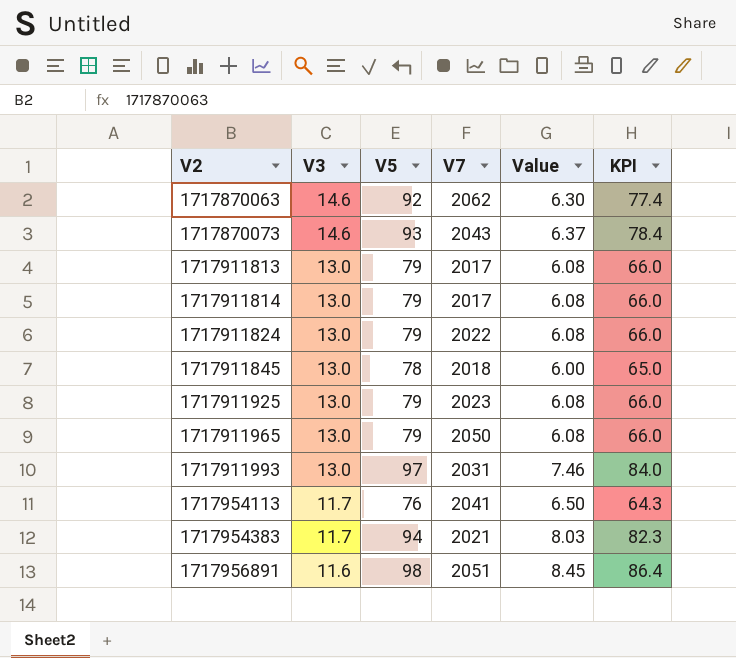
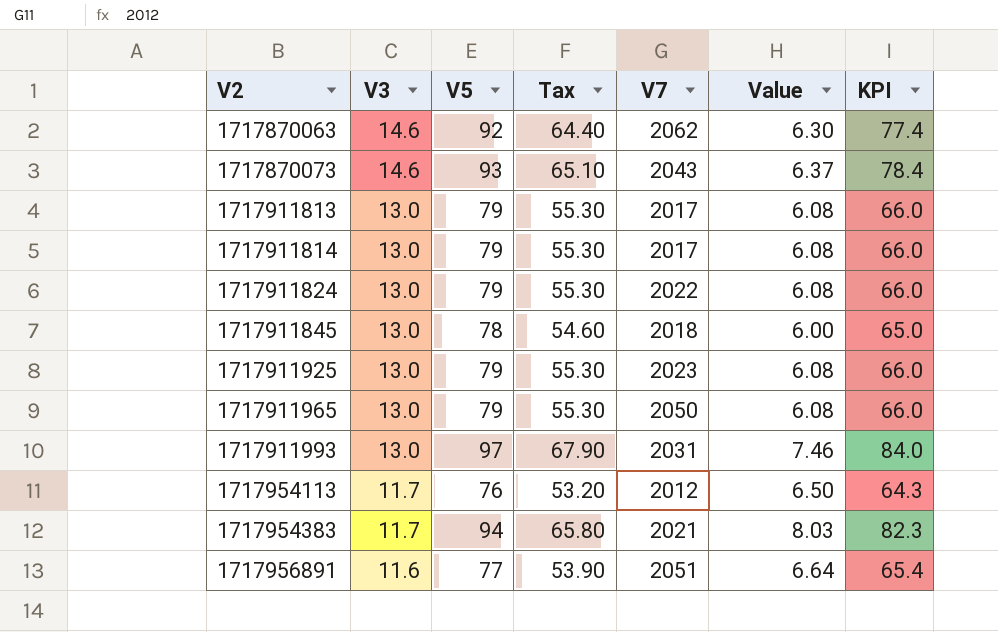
column Tax | formula: none -> [V5] * 0.7
1717954113 | V7: 2041 -> 2012
1717956891 | V5: 98 -> 77
1717956891 | Value: 8.45 -> 6.64
1717956891 | KPI: 86.4 -> 65.4

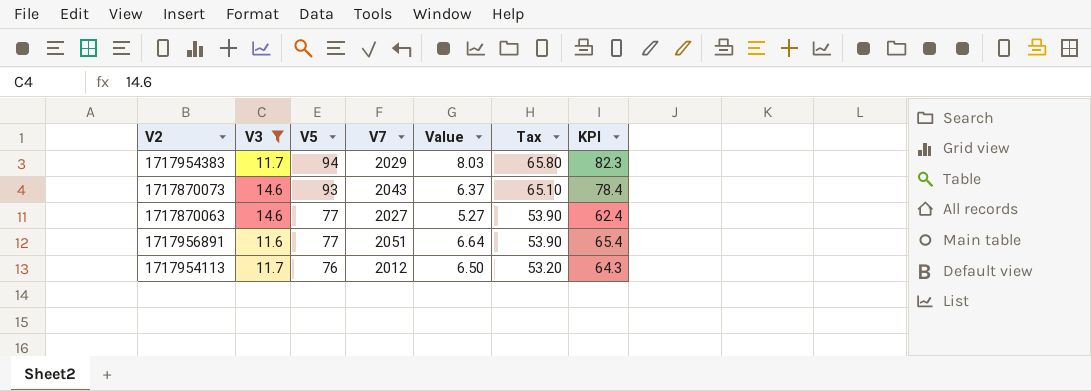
filter: none -> V3 != 13.0
row order: V2 ascending -> V5 descending
column Tax | position: 4 -> 6
1717954383 | V7: 2021 -> 2029
1717870063 | V5: 92 -> 77
1717870063 | V7: 2062 -> 2027
1717870063 | Value: 6.30 -> 5.27
1717870063 | Tax: 64.40 -> 53.90
1717870063 | KPI: 77.4 -> 62.4

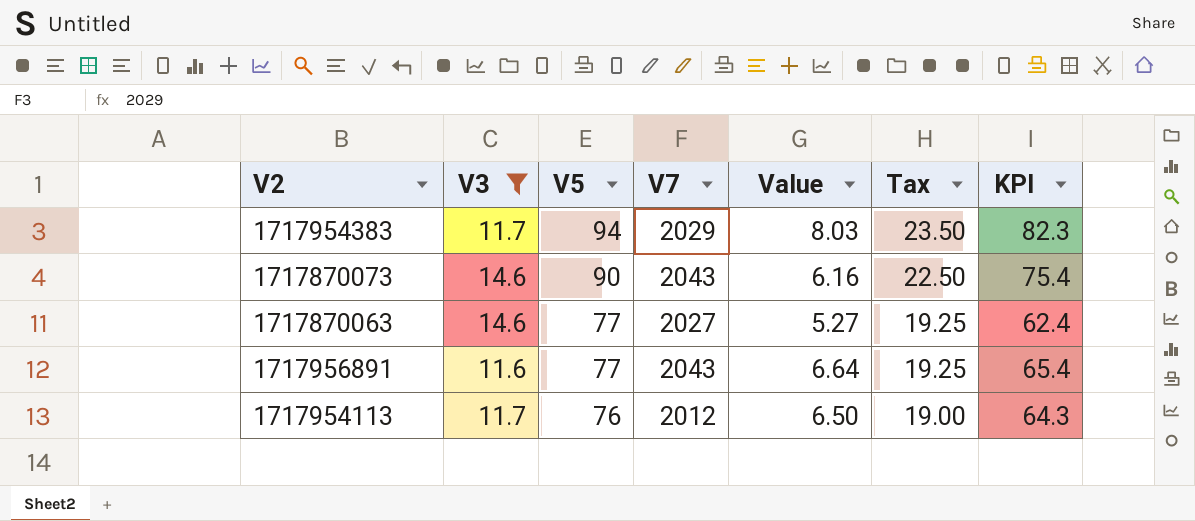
column Tax | formula: [V5] * 0.7 -> [V5] * 0.25
1717870073 | V5: 93 -> 90
1717870073 | Value: 6.37 -> 6.16
1717870073 | KPI: 78.4 -> 75.4
1717956891 | V7: 2051 -> 2043

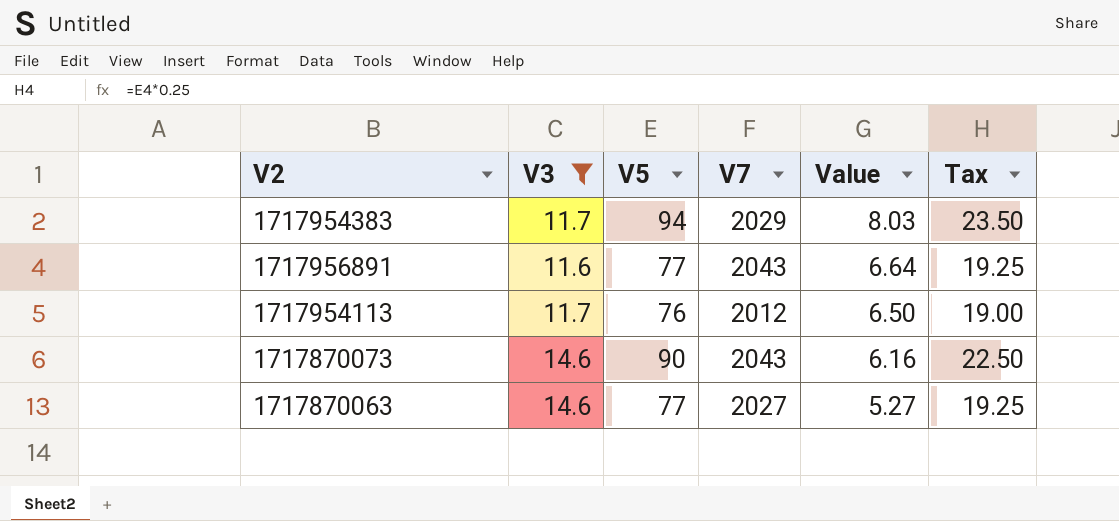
row order: V5 descending -> Value descending
column KPI | formula: [V5] - [V3] -> none

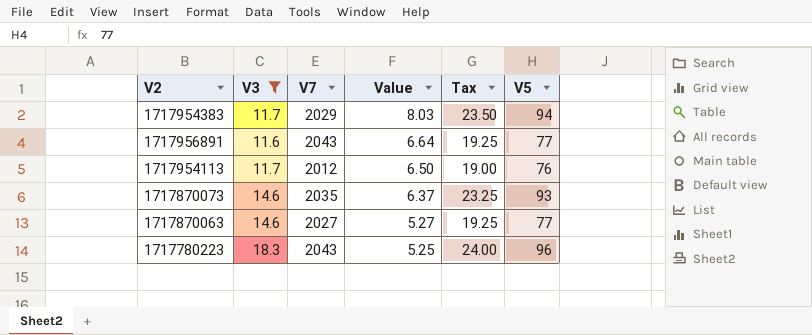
column V5 | position: 3 -> 6
1717870073 | V7: 2043 -> 2035
1717870073 | Value: 6.16 -> 6.37
1717870073 | Tax: 22.50 -> 23.25
1717870073 | V5: 90 -> 93
row 1717780223: none -> 18.3 | 2043 | 5.25 | 24.00 | 96

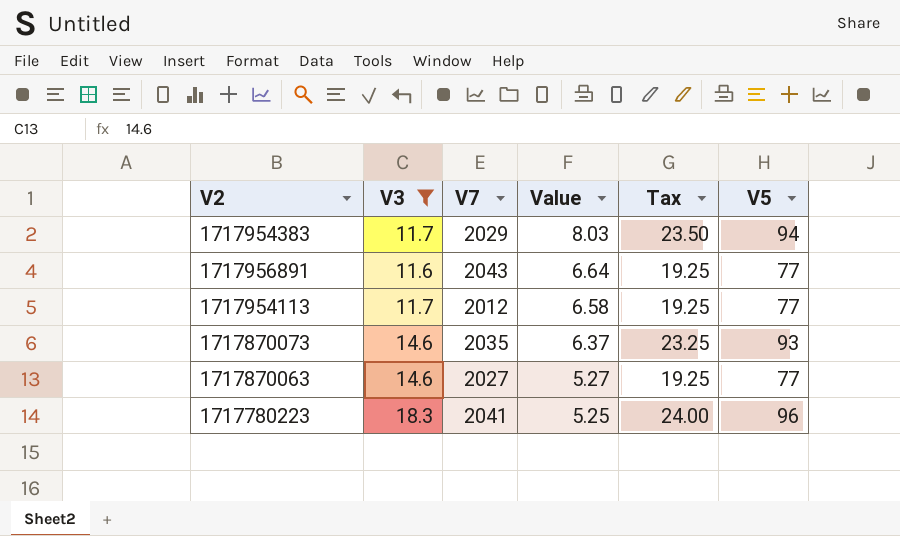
1717954113 | Value: 6.50 -> 6.58
1717954113 | Tax: 19.00 -> 19.25
1717954113 | V5: 76 -> 77
1717780223 | V7: 2043 -> 2041

